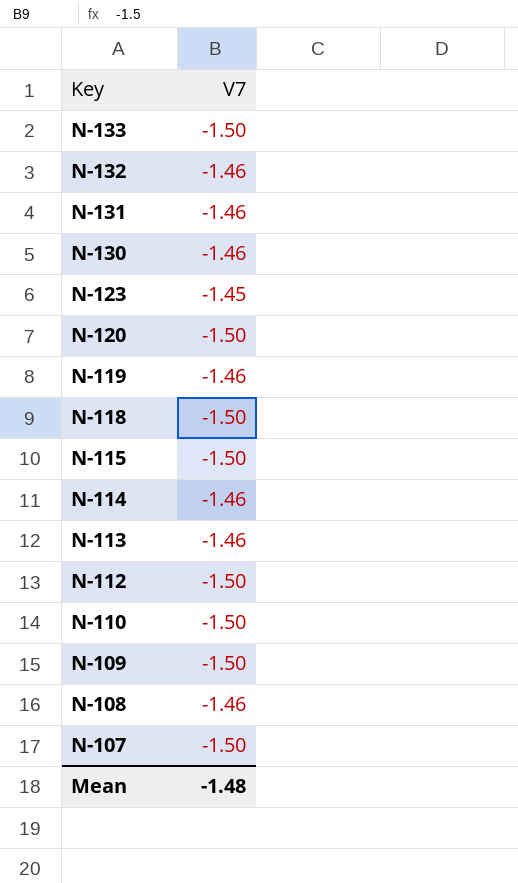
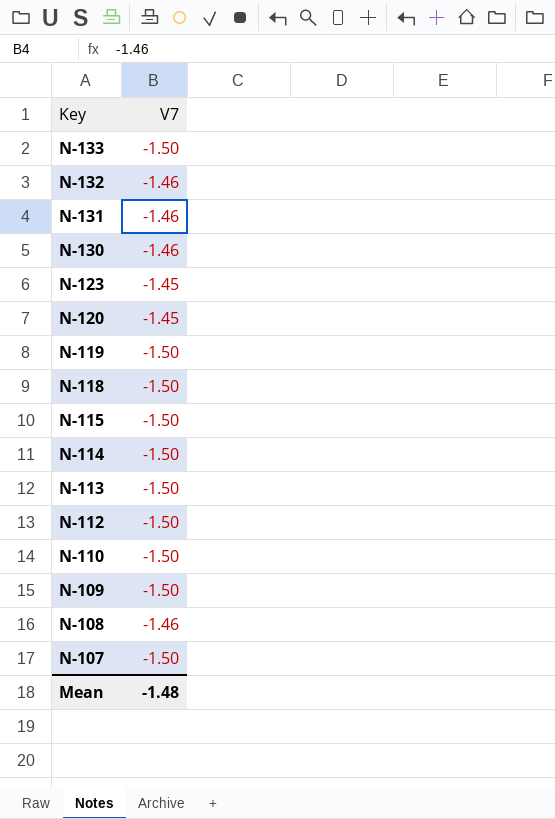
N-120 | V7: -1.50 -> -1.45
N-119 | V7: -1.46 -> -1.50
N-114 | V7: -1.46 -> -1.50
N-113 | V7: -1.46 -> -1.50

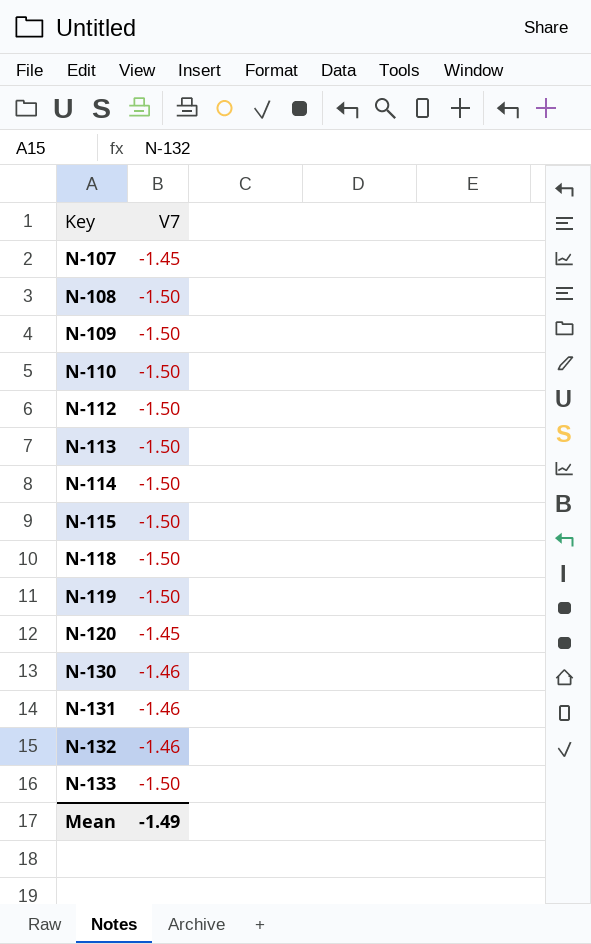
row order: Key descending -> Key ascending
row N-123: -1.45 -> none
N-107 | V7: -1.50 -> -1.45
N-108 | V7: -1.46 -> -1.50
Mean | V7: -1.48 -> -1.49

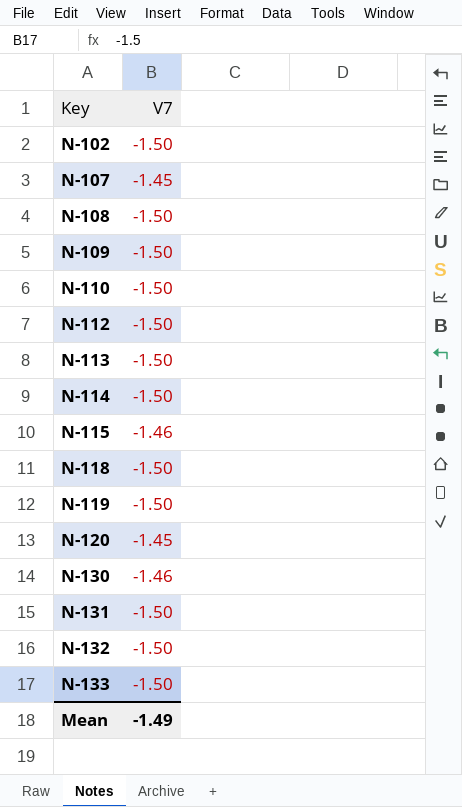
row N-102: none -> -1.50
N-115 | V7: -1.50 -> -1.46
N-131 | V7: -1.46 -> -1.50
N-132 | V7: -1.46 -> -1.50

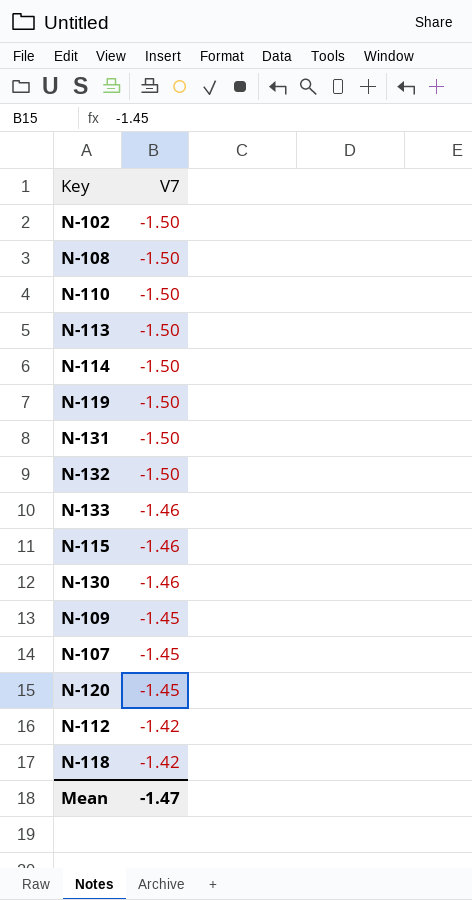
row order: Key ascending -> V7 ascending
N-133 | V7: -1.50 -> -1.46
N-109 | V7: -1.50 -> -1.45
N-112 | V7: -1.50 -> -1.42
N-118 | V7: -1.50 -> -1.42
Mean | V7: -1.49 -> -1.47

